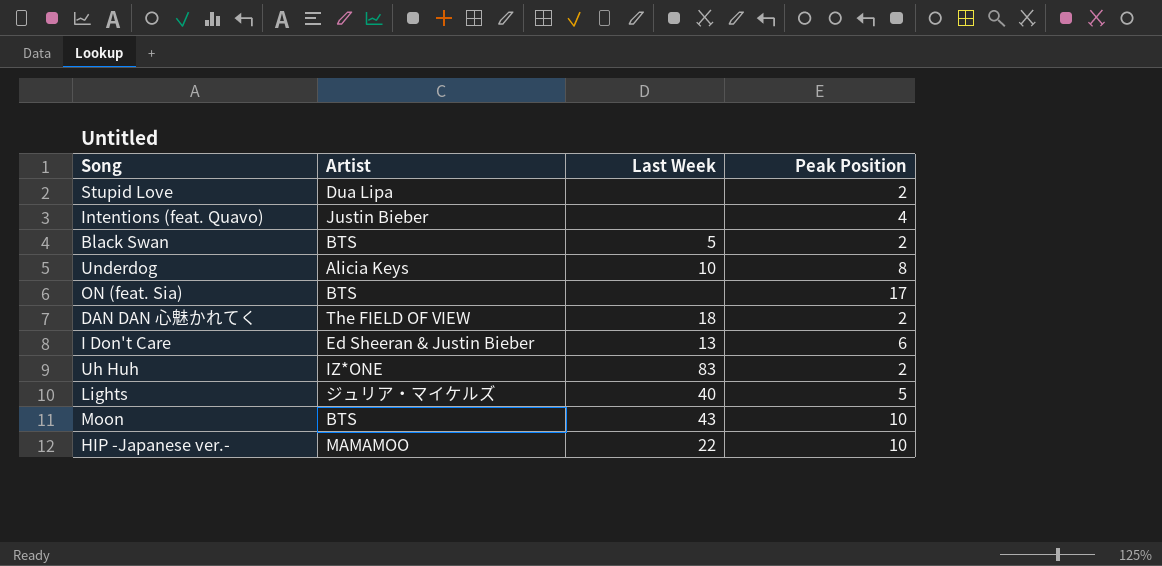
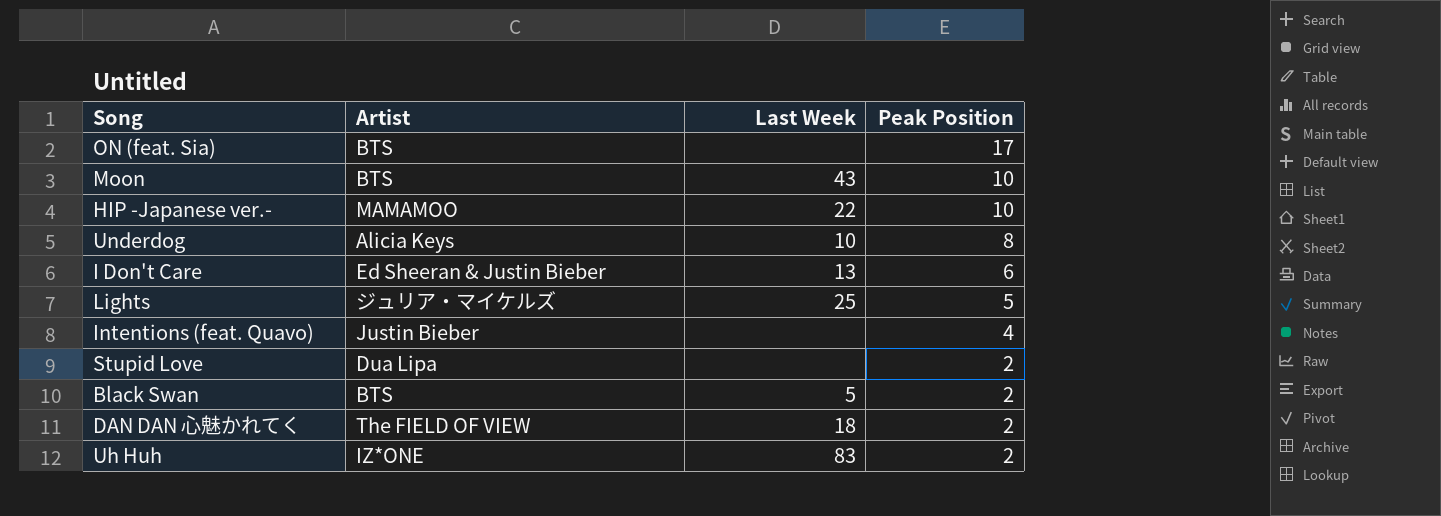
row order: none -> Peak Position descending
Lights | Last Week: 40 -> 25

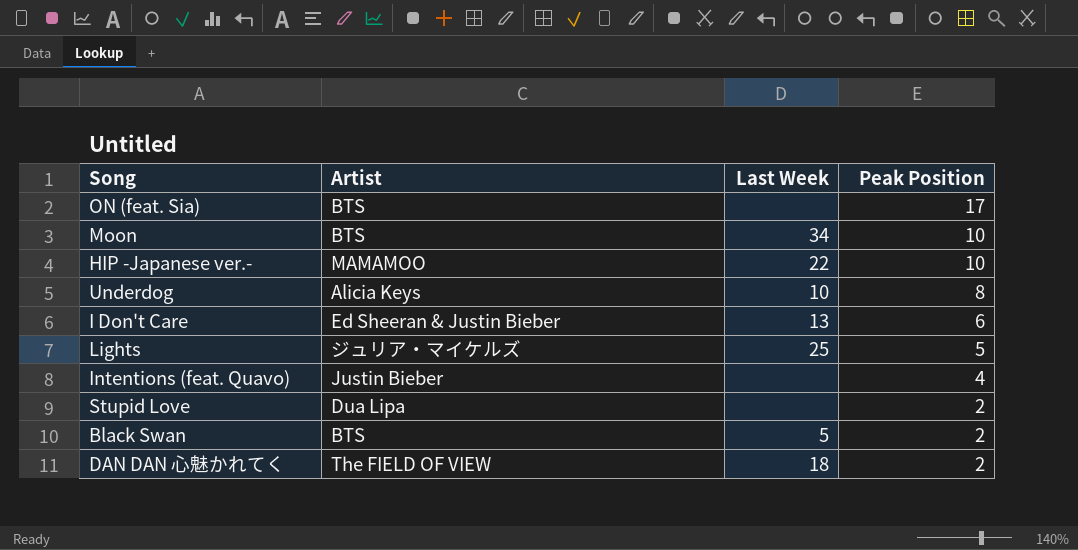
row Uh Huh: IZ*ONE | 83 | 2 -> none
Moon | Last Week: 43 -> 34

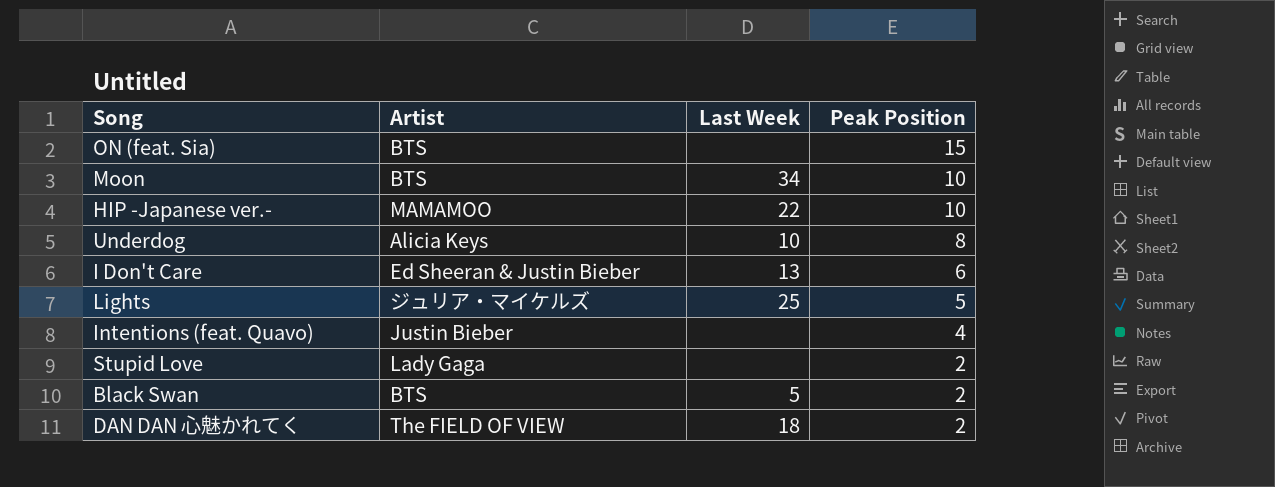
ON (feat. Sia) | Peak Position: 17 -> 15
Stupid Love | Artist: Dua Lipa -> Lady Gaga

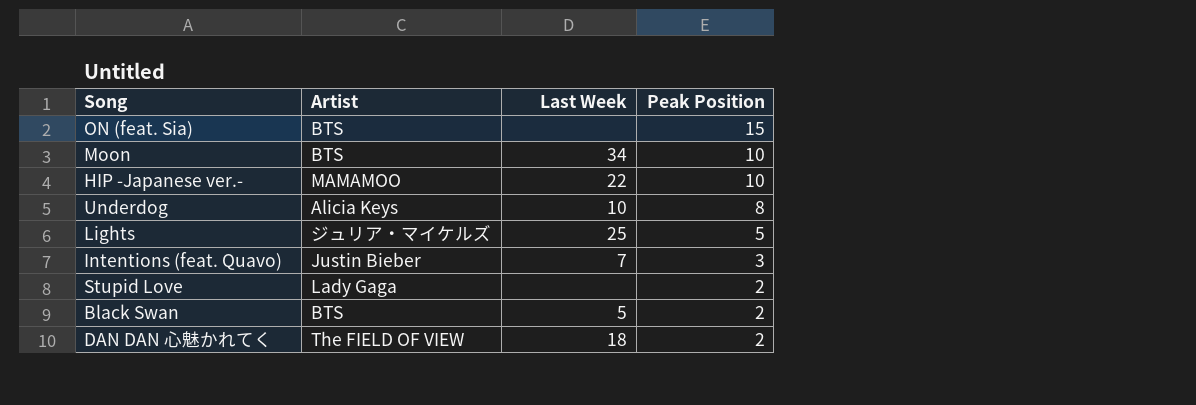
row I Don't Care: Ed Sheeran & Justin Bieber | 13 | 6 -> none
Intentions (feat. Quavo) | Last Week: none -> 7
Intentions (feat. Quavo) | Peak Position: 4 -> 3

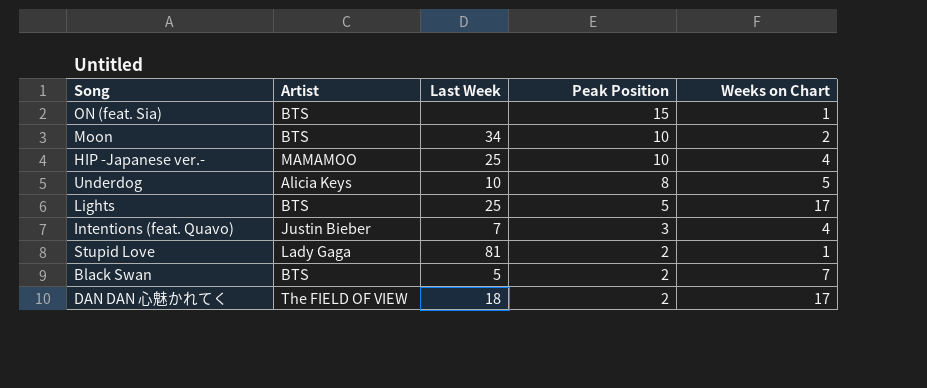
column Weeks on Chart | position: none -> 5
HIP -Japanese ver.- | Last Week: 22 -> 25
Lights | Artist: ジュリア・マイケルズ -> BTS
Stupid Love | Last Week: none -> 81

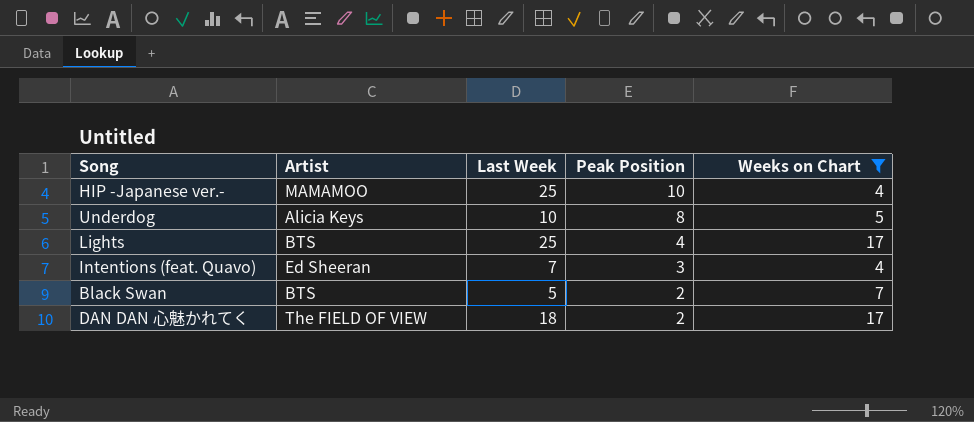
filter: none -> Weeks on Chart >= 4
Lights | Peak Position: 5 -> 4
Intentions (feat. Quavo) | Artist: Justin Bieber -> Ed Sheeran

